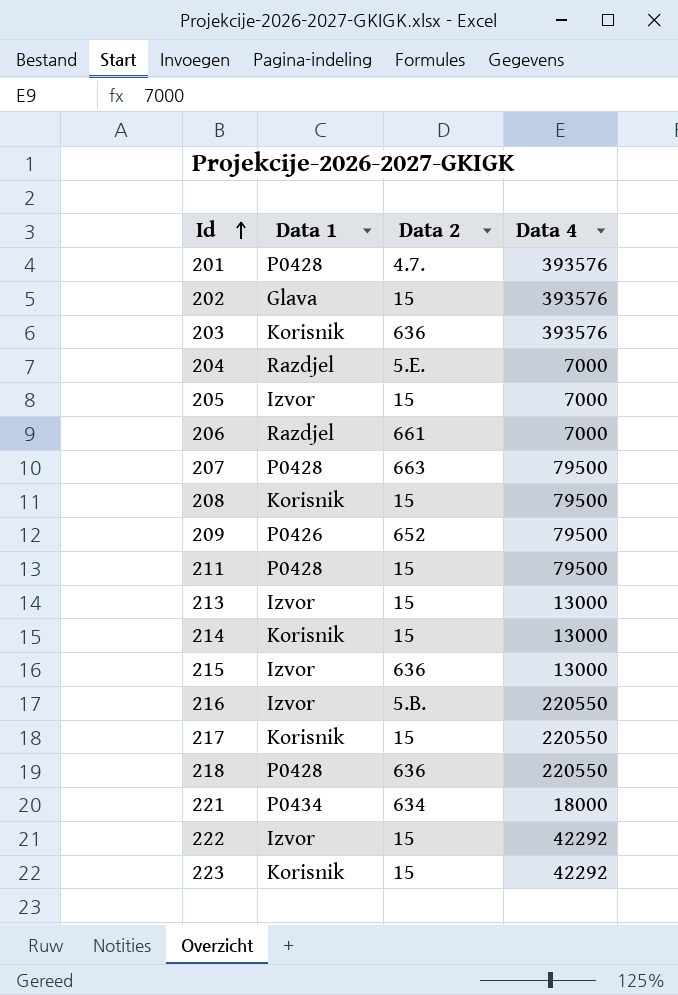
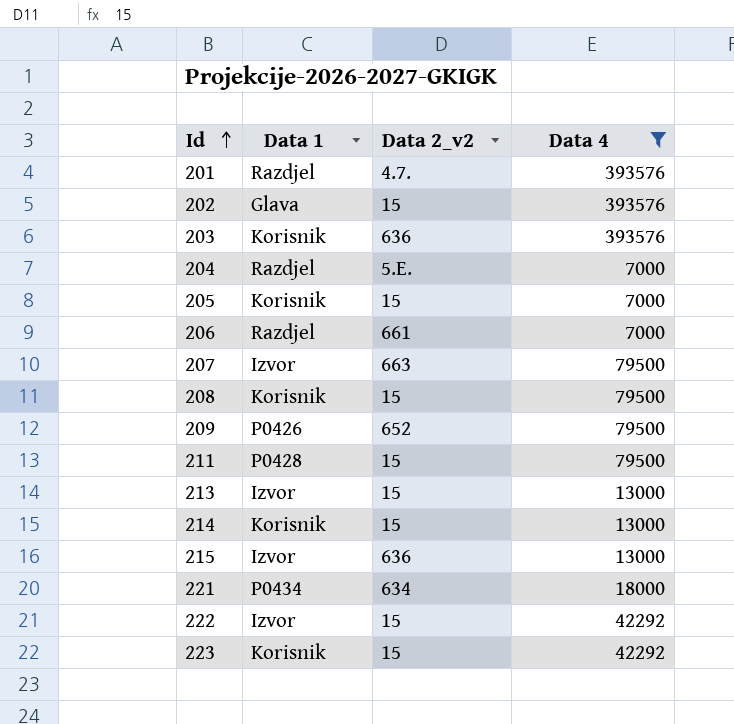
filter: none -> Data 4 != 220550
column name: Data 2 -> Data 2_v2
201 | Data 1: P0428 -> Razdjel
205 | Data 1: Izvor -> Korisnik
207 | Data 1: P0428 -> Izvor

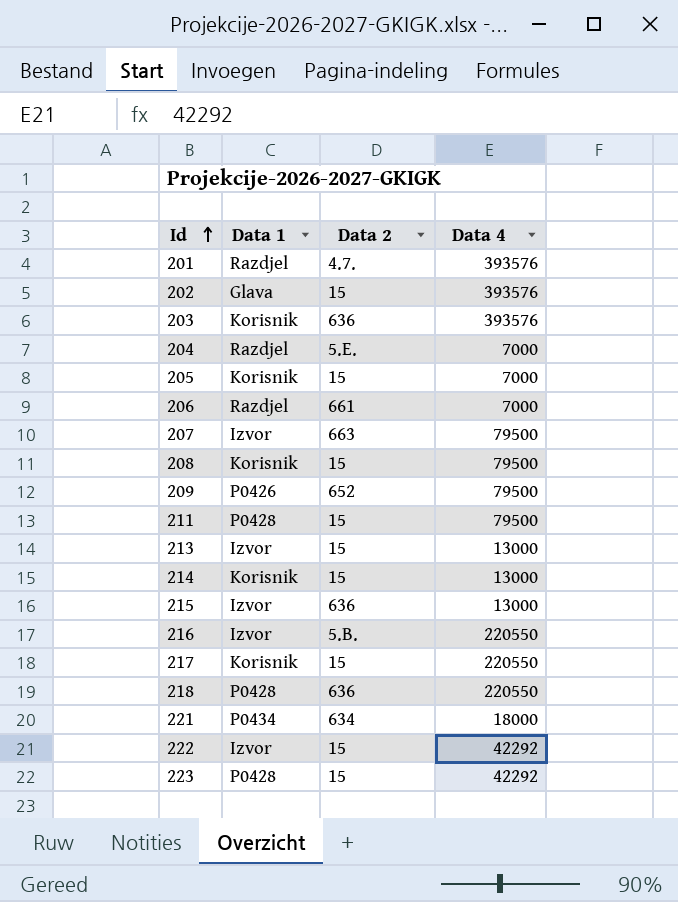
filter: Data 4 != 220550 -> none
column name: Data 2_v2 -> Data 2
223 | Data 1: Korisnik -> P0428

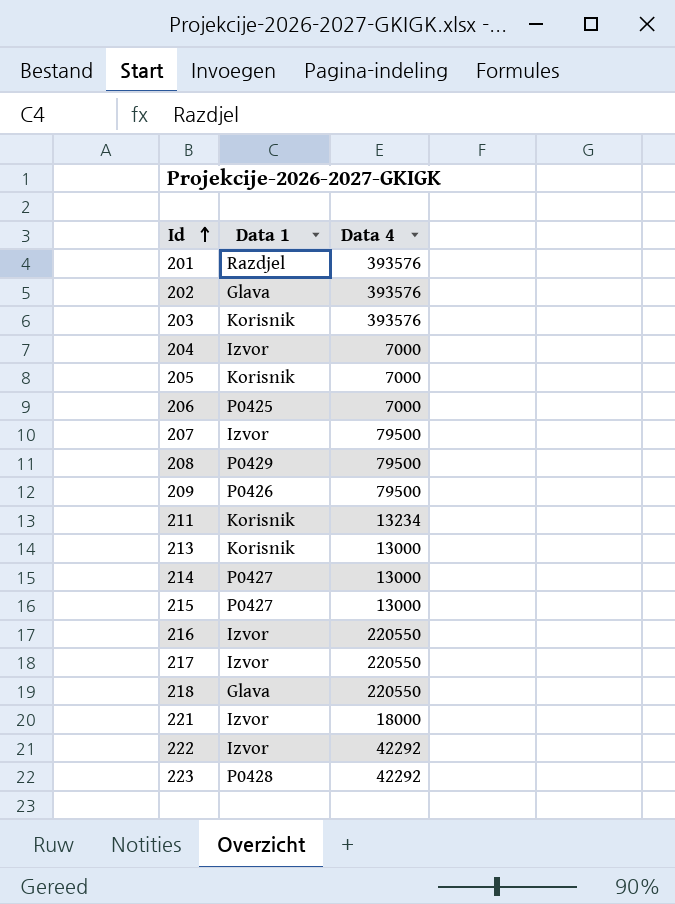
column Data 2 | position: 3 -> none
204 | Data 1: Razdjel -> Izvor
206 | Data 1: Razdjel -> P0425
208 | Data 1: Korisnik -> P0429
211 | Data 1: P0428 -> Korisnik
211 | Data 4: 79500 -> 13234
213 | Data 1: Izvor -> Korisnik
214 | Data 1: Korisnik -> P0427
215 | Data 1: Izvor -> P0427
217 | Data 1: Korisnik -> Izvor
218 | Data 1: P0428 -> Glava
221 | Data 1: P0434 -> Izvor

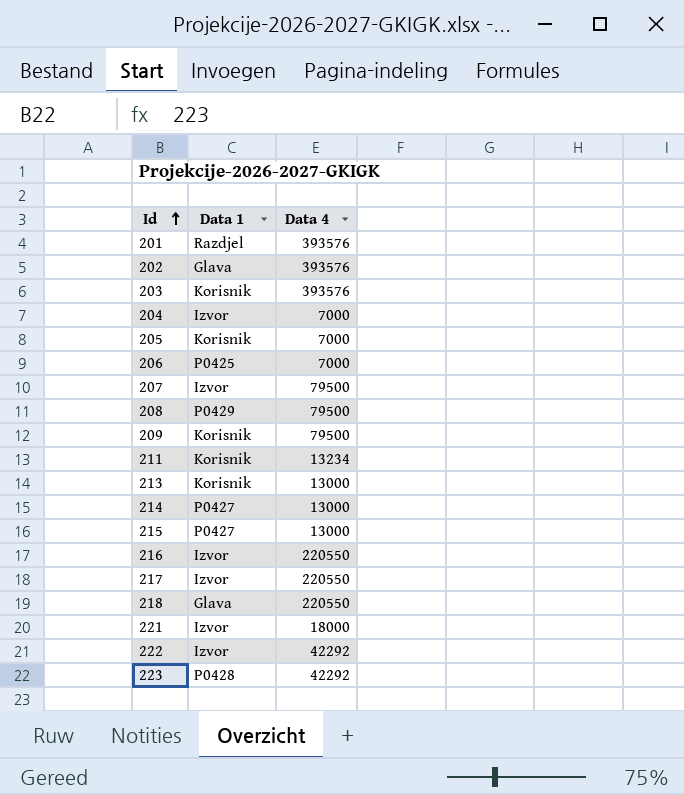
209 | Data 1: P0426 -> Korisnik

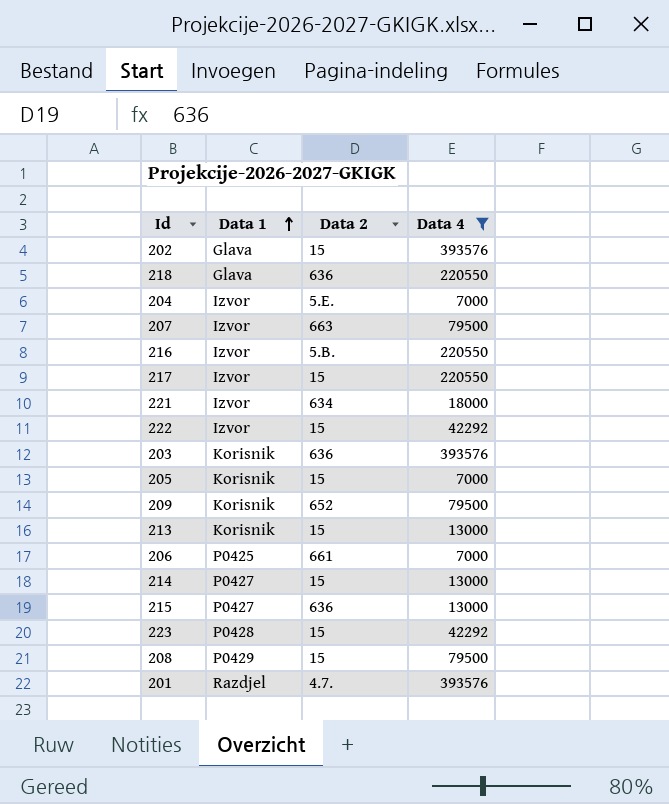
filter: none -> Data 4 != 13234
row order: Id ascending -> Data 1 ascending
column Data 2 | position: none -> 3

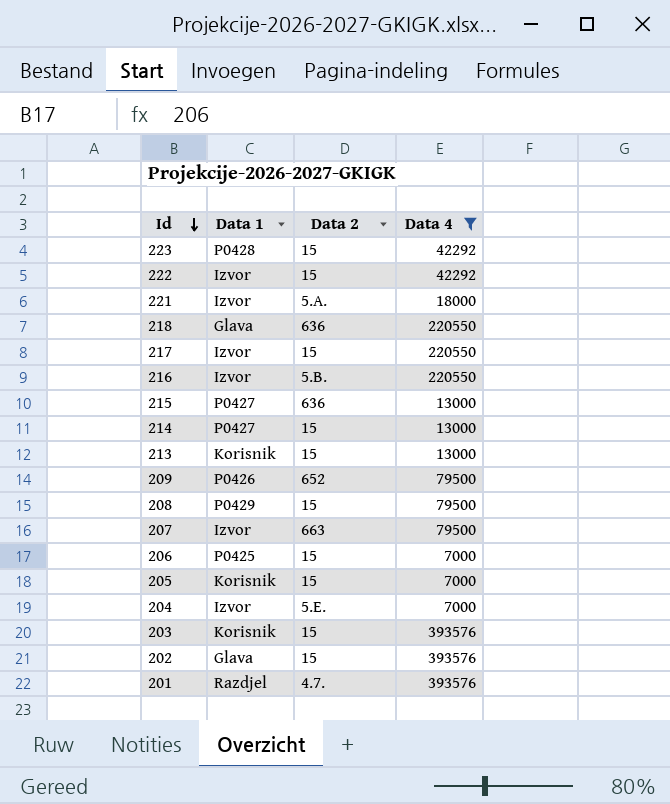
row order: Data 1 ascending -> Id descending
221 | Data 2: 634 -> 5.A.
209 | Data 1: Korisnik -> P0426
206 | Data 2: 661 -> 15
203 | Data 2: 636 -> 15

